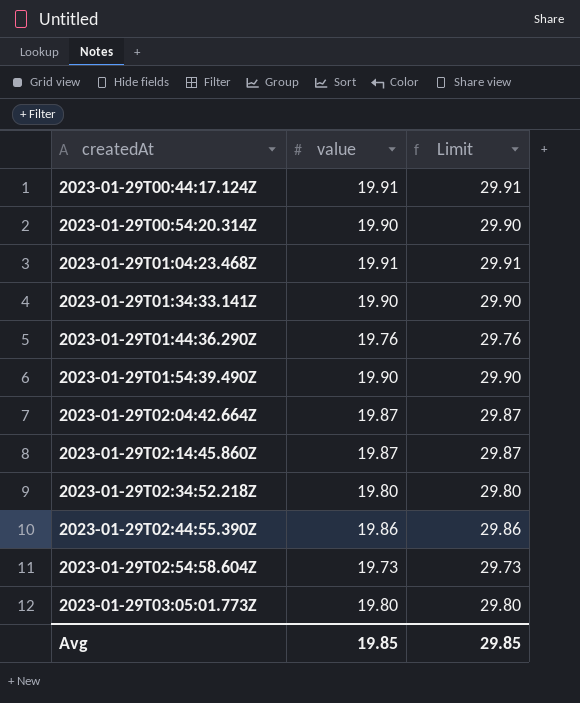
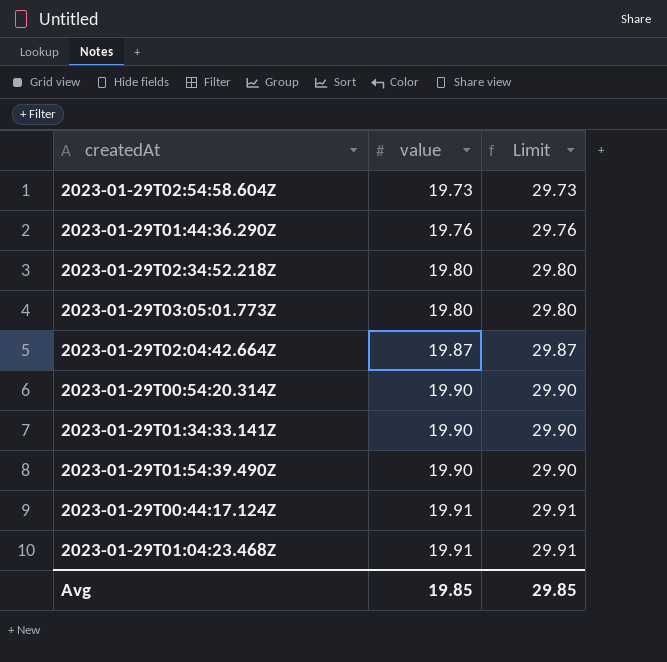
row order: createdAt ascending -> value ascending
row 2023-01-29T02:14:45.860Z: 19.87 | 29.87 -> none
row 2023-01-29T02:44:55.390Z: 19.86 | 29.86 -> none

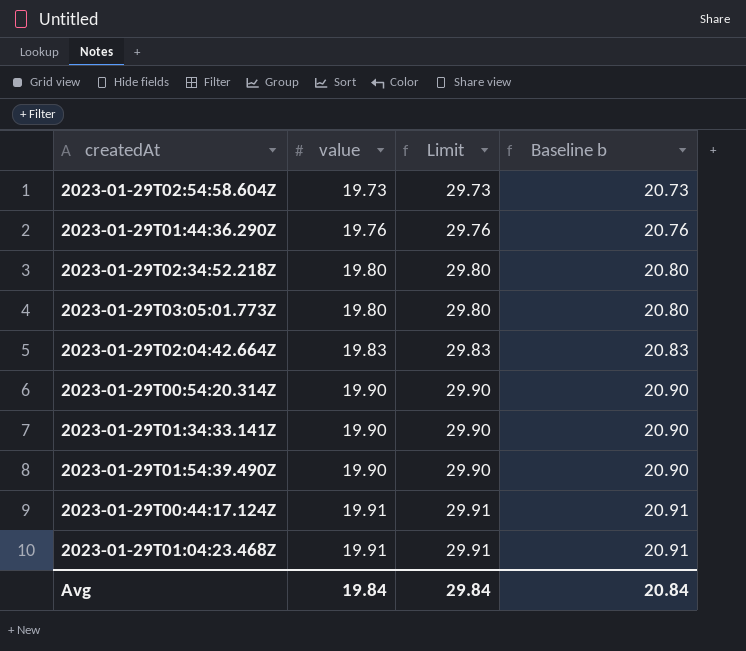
column Baseline b | formula: none -> [value] + 1
2023-01-29T02:04:42.664Z | value: 19.87 -> 19.83
2023-01-29T02:04:42.664Z | Limit: 29.87 -> 29.83
Avg | value: 19.85 -> 19.84
Avg | Limit: 29.85 -> 29.84

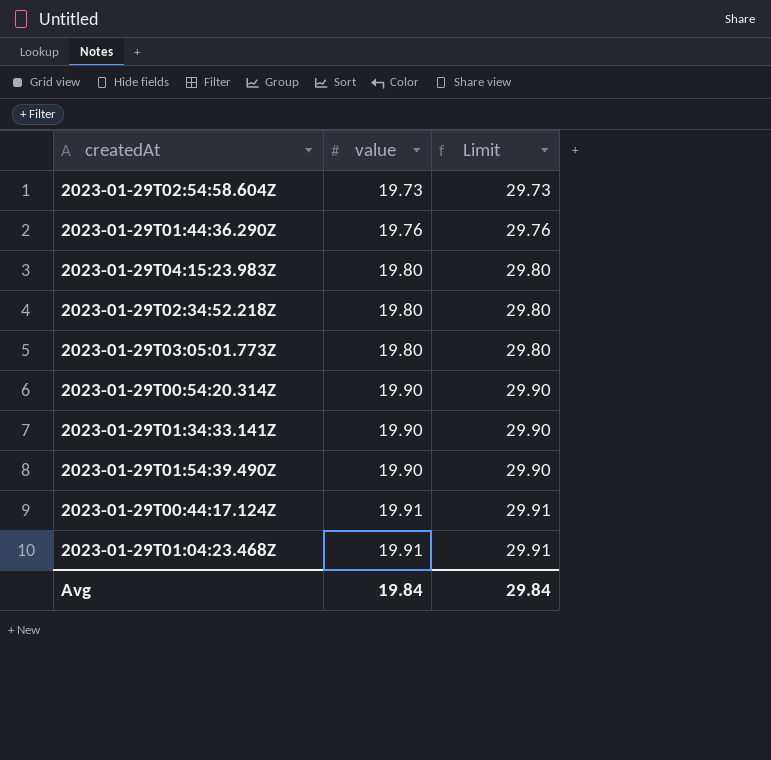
column Baseline b | formula: [value] + 1 -> none
row 2023-01-29T02:04:42.664Z: 19.83 | 29.83 | 20.83 -> none
row 2023-01-29T04:15:23.983Z: none -> 19.80 | 29.80

